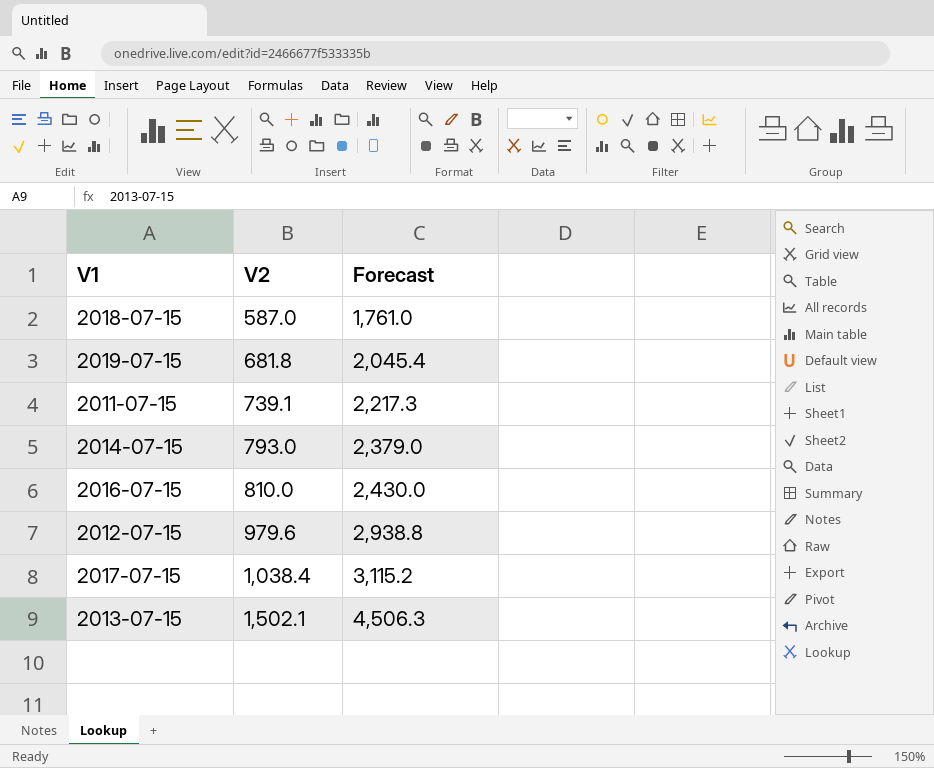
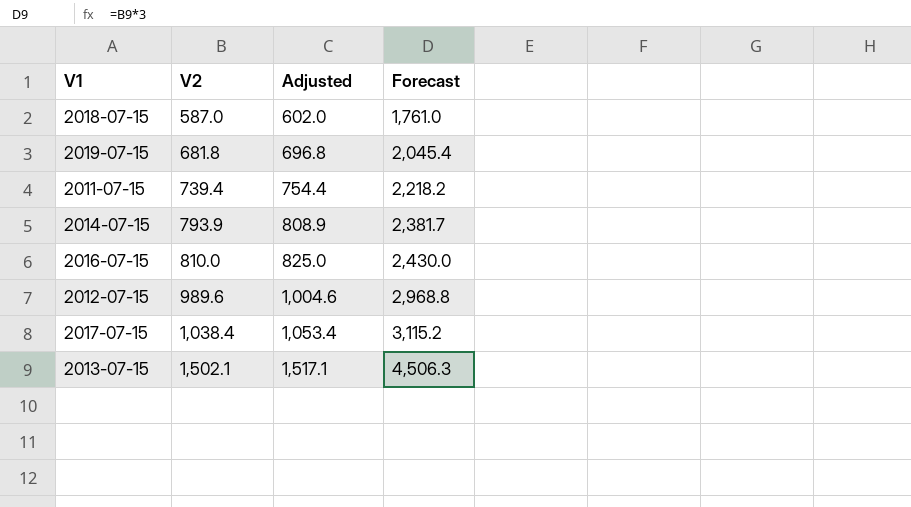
column Adjusted | formula: none -> [V2] + 15
2011-07-15 | V2: 739.1 -> 739.4
2011-07-15 | Forecast: 2,217.3 -> 2,218.2
2014-07-15 | V2: 793.0 -> 793.9
2014-07-15 | Forecast: 2,379.0 -> 2,381.7
2012-07-15 | V2: 979.6 -> 989.6
2012-07-15 | Forecast: 2,938.8 -> 2,968.8

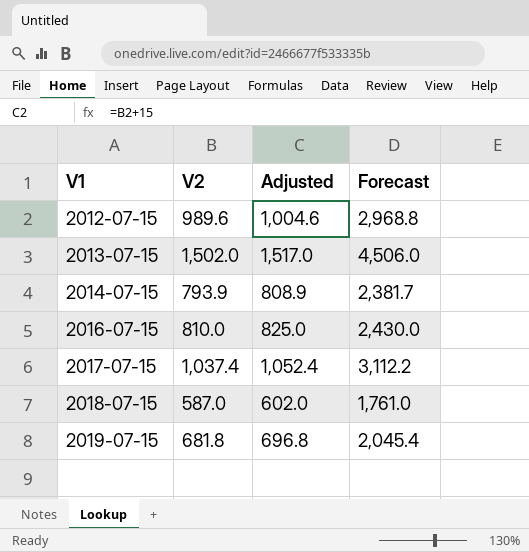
row order: V2 ascending -> V1 ascending
row 2011-07-15: 739.4 | 754.4 | 2,218.2 -> none
2013-07-15 | V2: 1,502.1 -> 1,502.0
2013-07-15 | Adjusted: 1,517.1 -> 1,517.0
2013-07-15 | Forecast: 4,506.3 -> 4,506.0
2017-07-15 | V2: 1,038.4 -> 1,037.4
2017-07-15 | Adjusted: 1,053.4 -> 1,052.4
2017-07-15 | Forecast: 3,115.2 -> 3,112.2

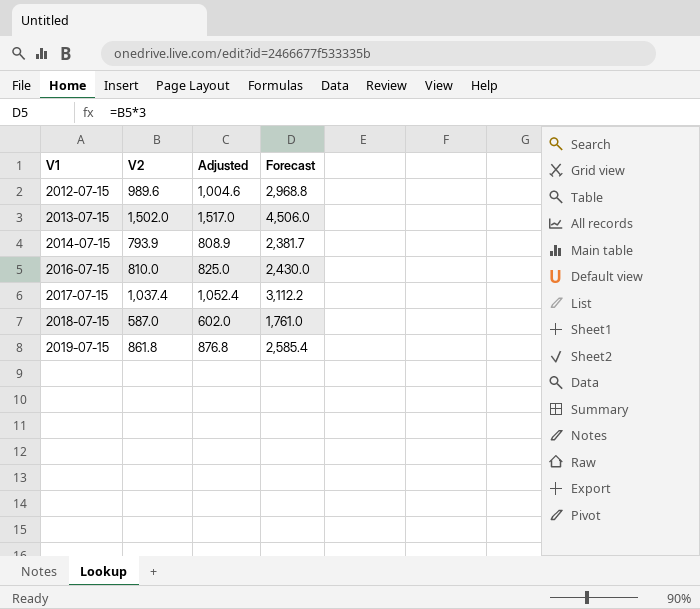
2019-07-15 | V2: 681.8 -> 861.8
2019-07-15 | Adjusted: 696.8 -> 876.8
2019-07-15 | Forecast: 2,045.4 -> 2,585.4

